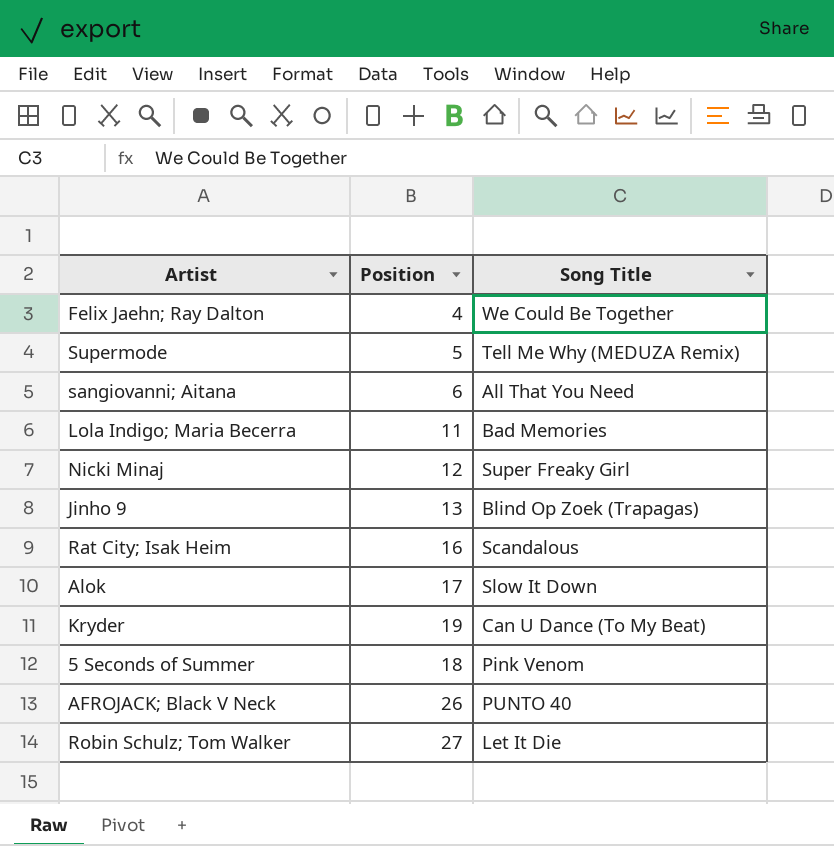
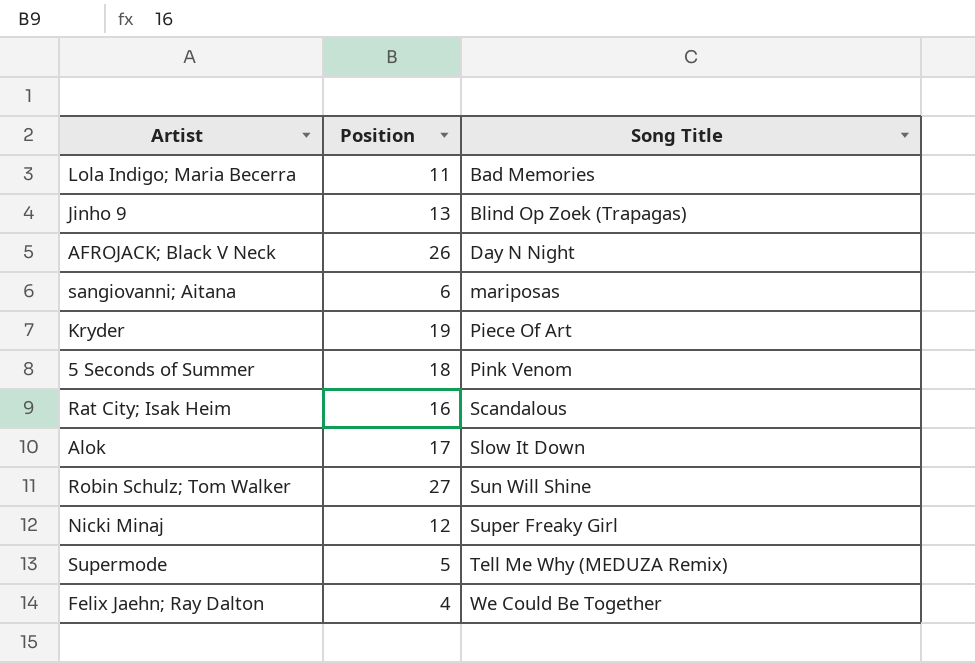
row order: none -> Song Title ascending
AFROJACK; Black V Neck | Song Title: PUNTO 40 -> Day N Night
sangiovanni; Aitana | Song Title: All That You Need -> mariposas
Kryder | Song Title: Can U Dance (To My Beat) -> Piece Of Art
Robin Schulz; Tom Walker | Song Title: Let It Die -> Sun Will Shine

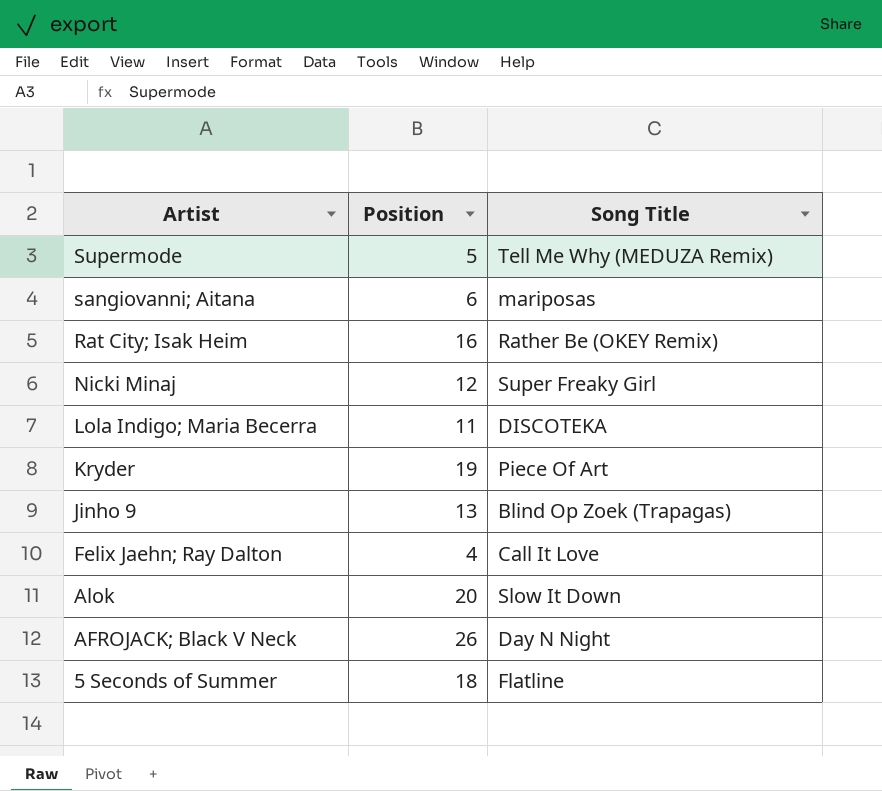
row order: Song Title ascending -> Artist descending
row Robin Schulz; Tom Walker: 27 | Sun Will Shine -> none
Rat City; Isak Heim | Song Title: Scandalous -> Rather Be (OKEY Remix)
Lola Indigo; Maria Becerra | Song Title: Bad Memories -> DISCOTEKA
Felix Jaehn; Ray Dalton | Song Title: We Could Be Together -> Call It Love
Alok | Position: 17 -> 20
5 Seconds of Summer | Song Title: Pink Venom -> Flatline

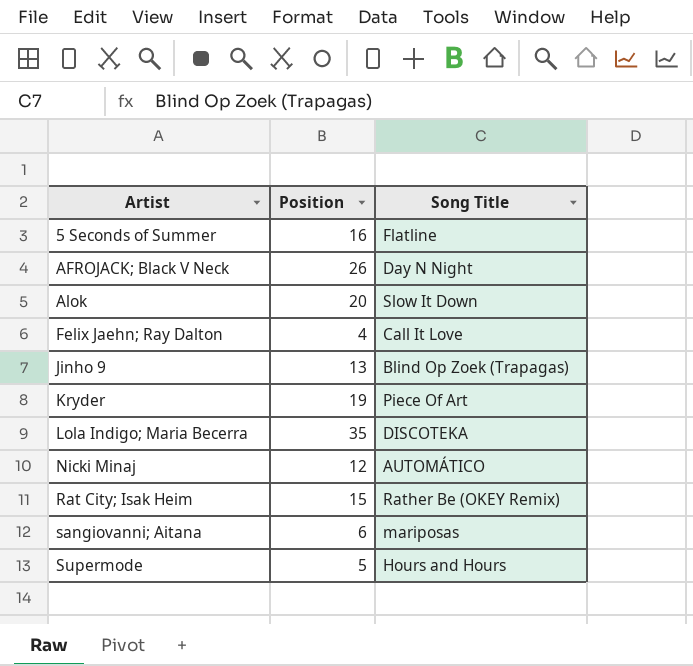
row order: Artist descending -> Artist ascending
5 Seconds of Summer | Position: 18 -> 16
Lola Indigo; Maria Becerra | Position: 11 -> 35
Nicki Minaj | Song Title: Super Freaky Girl -> AUTOMÁTICO
Rat City; Isak Heim | Position: 16 -> 15
Supermode | Song Title: Tell Me Why (MEDUZA Remix) -> Hours and Hours

